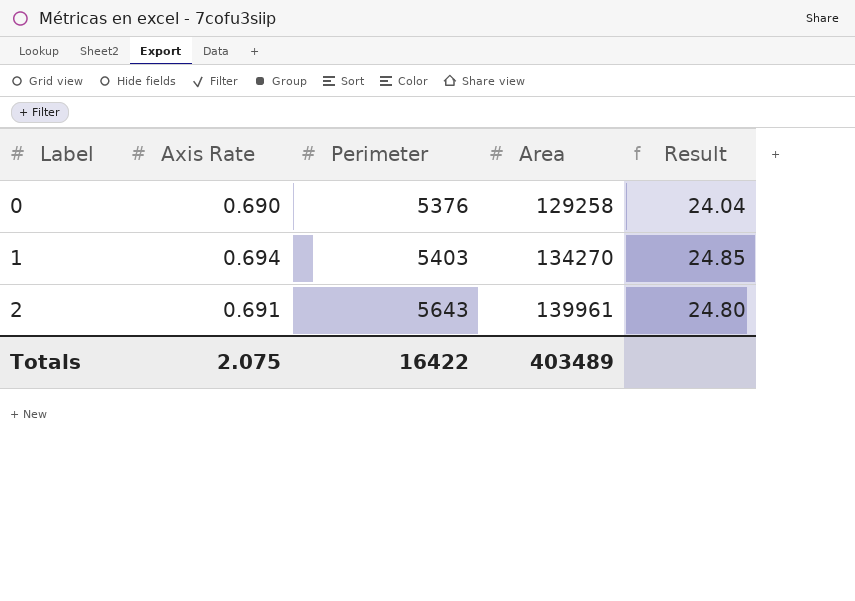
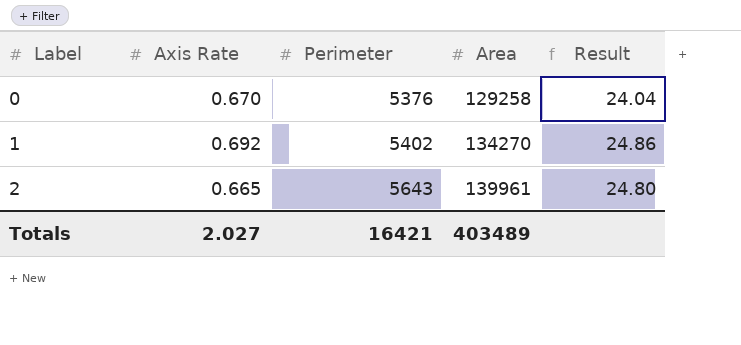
0 | Axis Rate: 0.690 -> 0.670
1 | Axis Rate: 0.694 -> 0.692
1 | Perimeter: 5403 -> 5402
1 | Result: 24.85 -> 24.86
2 | Axis Rate: 0.691 -> 0.665
Totals | Axis Rate: 2.075 -> 2.027
Totals | Perimeter: 16422 -> 16421

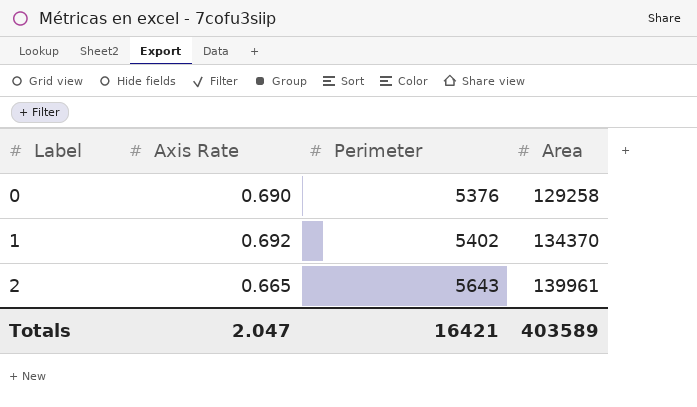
column Result | formula: [Area] / [Perimeter] -> none
0 | Axis Rate: 0.670 -> 0.690
1 | Area: 134270 -> 134370
Totals | Axis Rate: 2.027 -> 2.047
Totals | Area: 403489 -> 403589

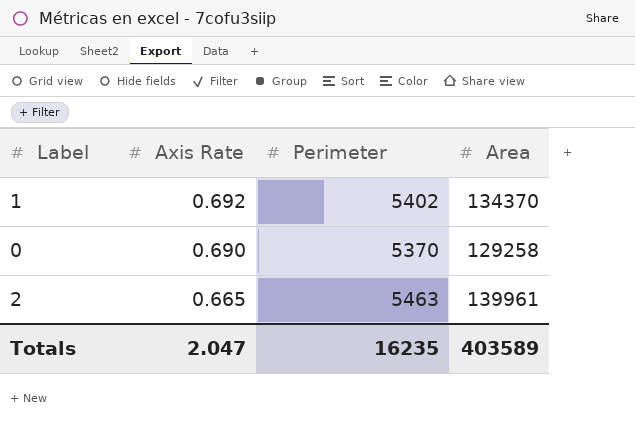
row order: Label ascending -> Axis Rate descending
0 | Perimeter: 5376 -> 5370
2 | Perimeter: 5643 -> 5463
Totals | Perimeter: 16421 -> 16235

